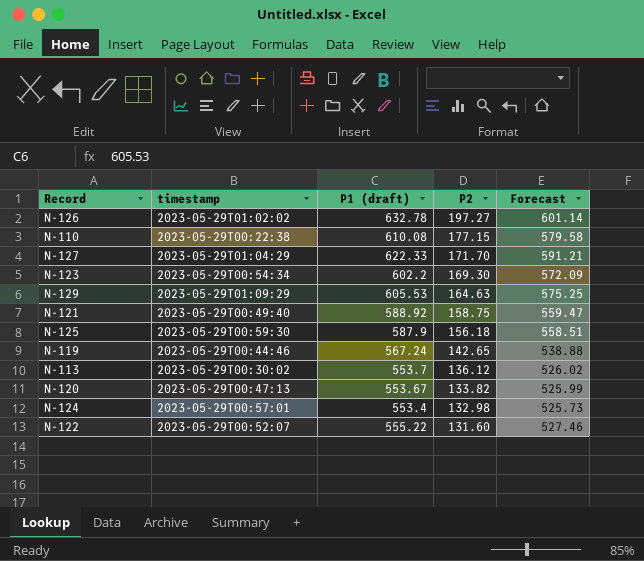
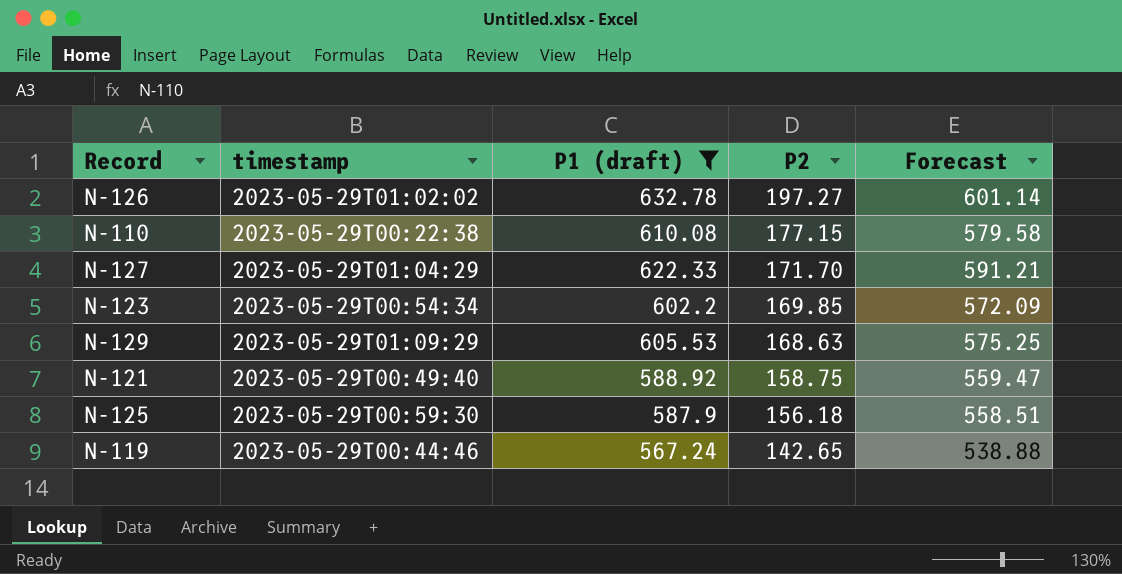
filter: none -> P1 (draft) >= 567.24
N-123 | P2: 169.30 -> 169.85
N-129 | P2: 164.63 -> 168.63

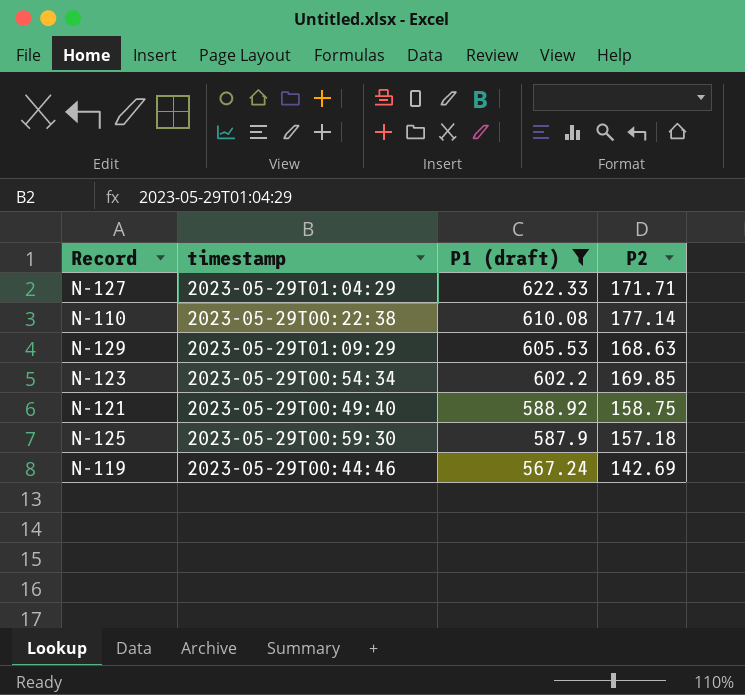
row order: P2 descending -> P1 (draft) descending
column Forecast | formula: [P1 (draft)] * 0.95 -> none
row N-126: 2023-05-29T01:02:02 | 632.78 | 197.27 | 601.14 -> none
N-127 | P2: 171.70 -> 171.71
N-110 | P2: 177.15 -> 177.14
N-125 | P2: 156.18 -> 157.18
N-119 | P2: 142.65 -> 142.69

